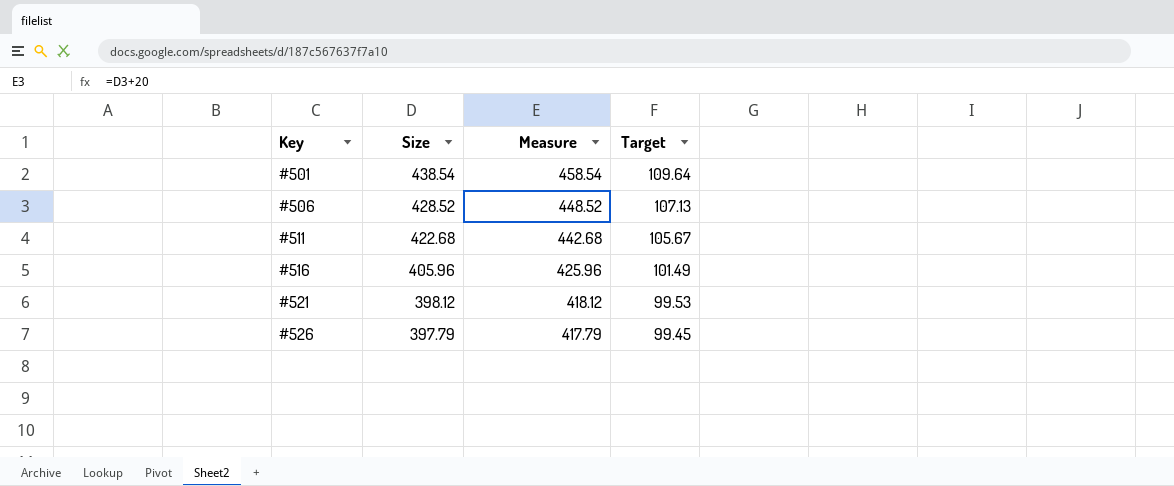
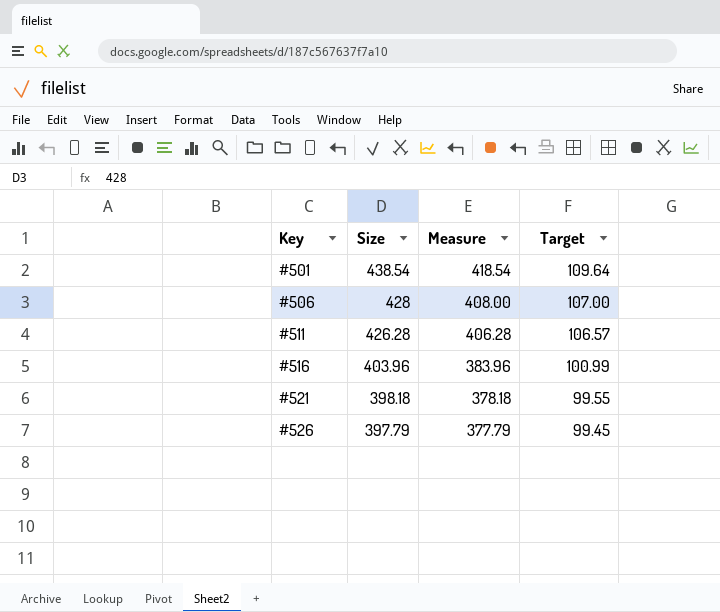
column Measure | formula: [Size] + 20 -> [Size] - 20
#506 | Size: 428.52 -> 428
#506 | Target: 107.13 -> 107.00
#511 | Size: 422.68 -> 426.28
#511 | Target: 105.67 -> 106.57
#516 | Size: 405.96 -> 403.96
#516 | Target: 101.49 -> 100.99
#521 | Size: 398.12 -> 398.18
#521 | Target: 99.53 -> 99.55

